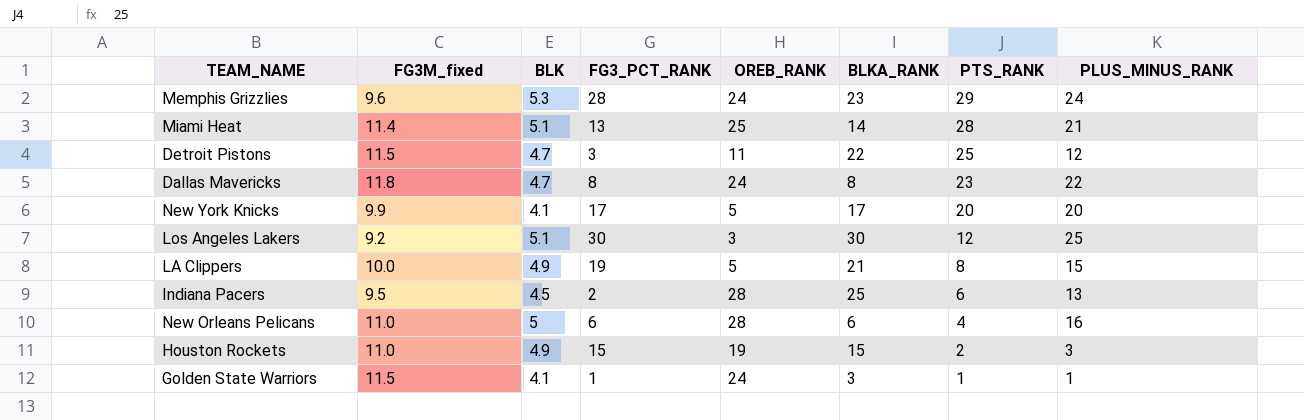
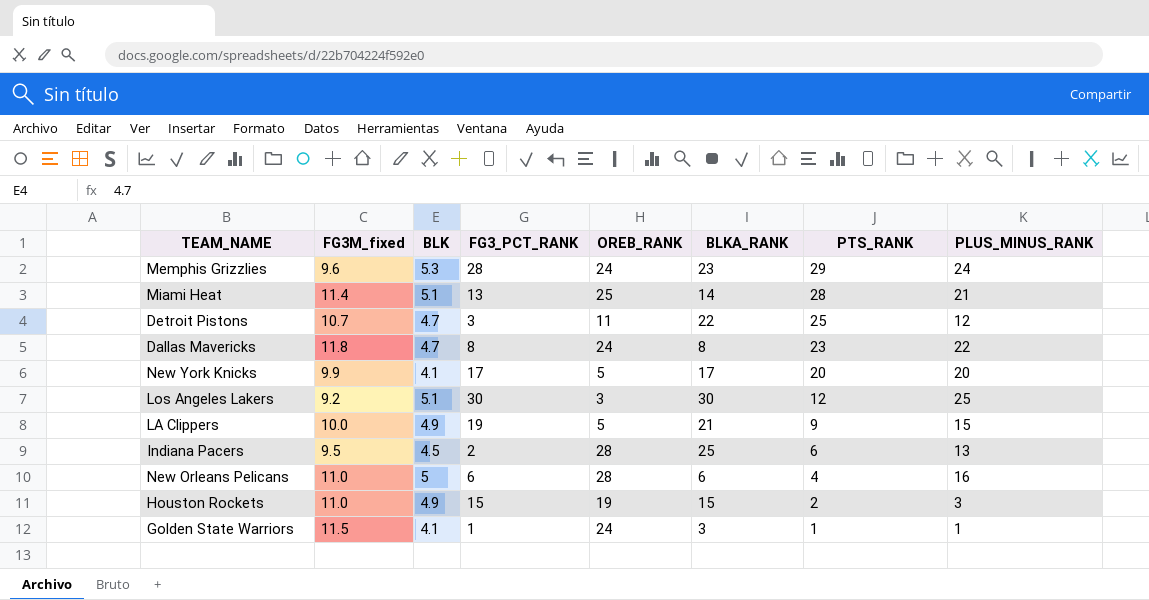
Detroit Pistons | FG3M_fixed: 11.5 -> 10.7
LA Clippers | PTS_RANK: 8 -> 9

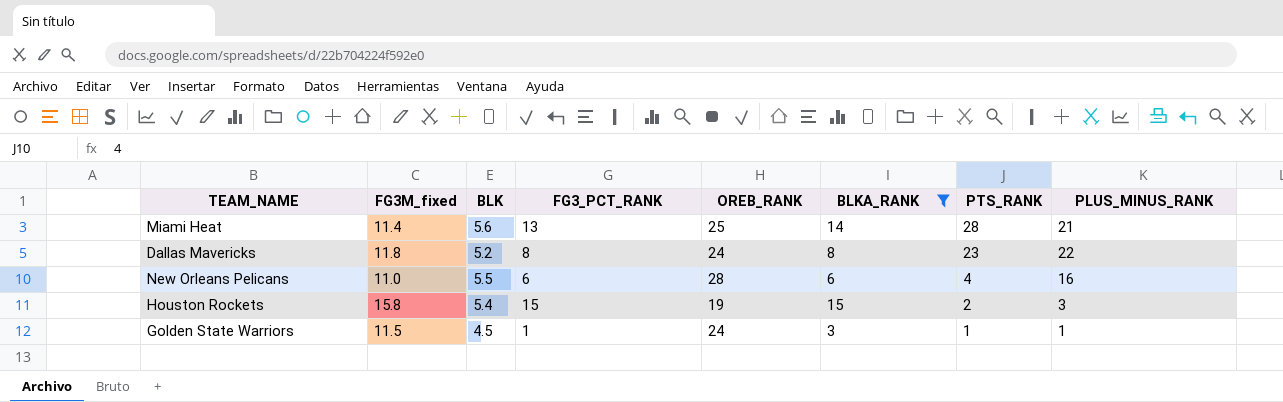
filter: none -> BLKA_RANK <= 15
Miami Heat | BLK: 5.1 -> 5.6
Dallas Mavericks | BLK: 4.7 -> 5.2
New Orleans Pelicans | BLK: 5 -> 5.5
Houston Rockets | FG3M_fixed: 11.0 -> 15.8
Houston Rockets | BLK: 4.9 -> 5.4
Golden State Warriors | BLK: 4.1 -> 4.5

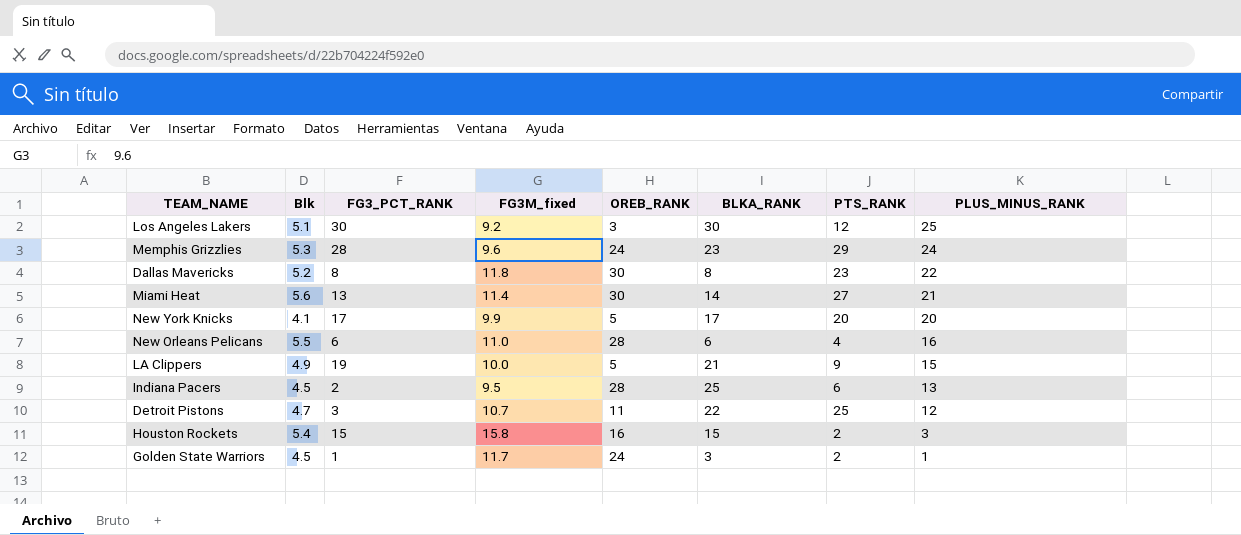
filter: BLKA_RANK <= 15 -> none
row order: PTS_RANK descending -> PLUS_MINUS_RANK descending
column name: BLK -> Blk
column FG3M_fixed | position: 2 -> 4
Dallas Mavericks | OREB_RANK: 24 -> 30
Miami Heat | OREB_RANK: 25 -> 30
Miami Heat | PTS_RANK: 28 -> 27
Houston Rockets | OREB_RANK: 19 -> 16
Golden State Warriors | FG3M_fixed: 11.5 -> 11.7
Golden State Warriors | PTS_RANK: 1 -> 2

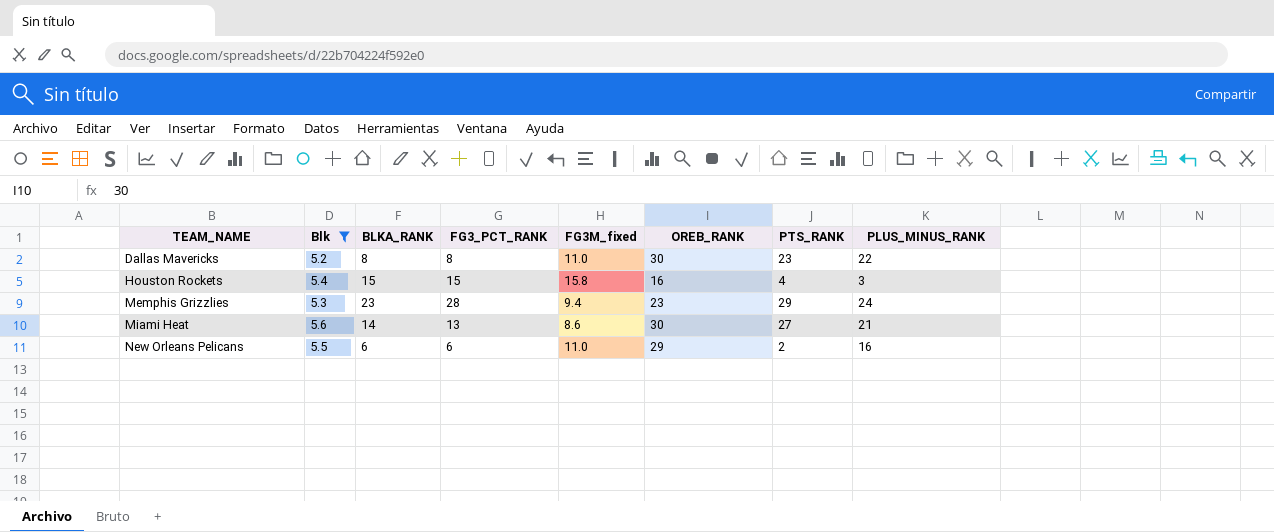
filter: none -> Blk >= 5.2
row order: PLUS_MINUS_RANK descending -> TEAM_NAME ascending
column BLKA_RANK | position: 6 -> 3
Dallas Mavericks | FG3M_fixed: 11.8 -> 11.0
Houston Rockets | PTS_RANK: 2 -> 4
Memphis Grizzlies | FG3M_fixed: 9.6 -> 9.4
Memphis Grizzlies | OREB_RANK: 24 -> 23
Miami Heat | FG3M_fixed: 11.4 -> 8.6
New Orleans Pelicans | OREB_RANK: 28 -> 29
New Orleans Pelicans | PTS_RANK: 4 -> 2

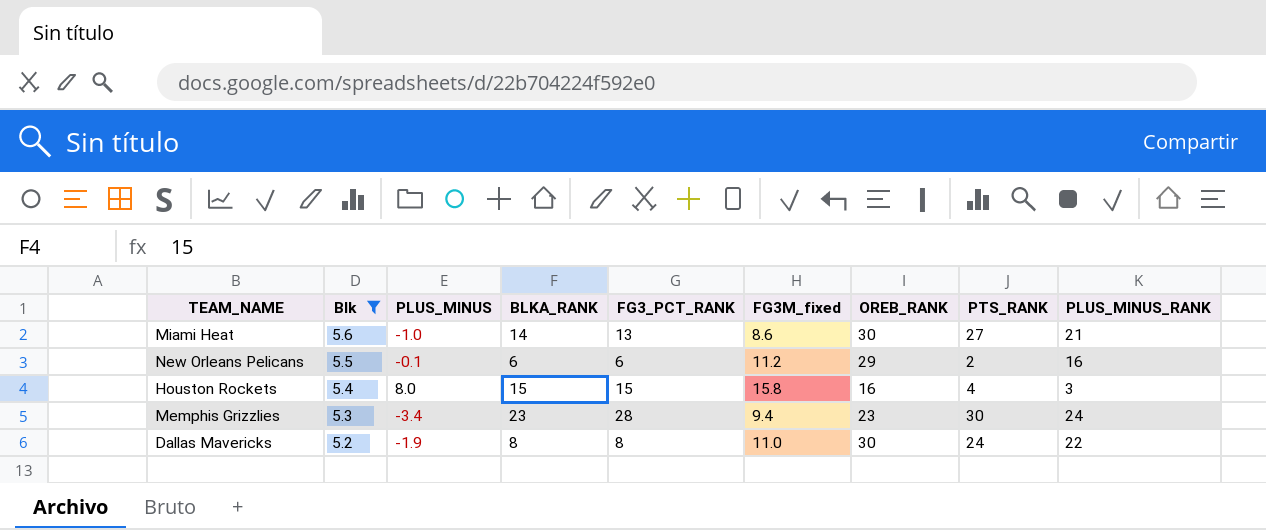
row order: TEAM_NAME ascending -> Blk descending
column PLUS_MINUS | position: none -> 3
New Orleans Pelicans | FG3M_fixed: 11.0 -> 11.2
Memphis Grizzlies | PTS_RANK: 29 -> 30
Dallas Mavericks | PTS_RANK: 23 -> 24

